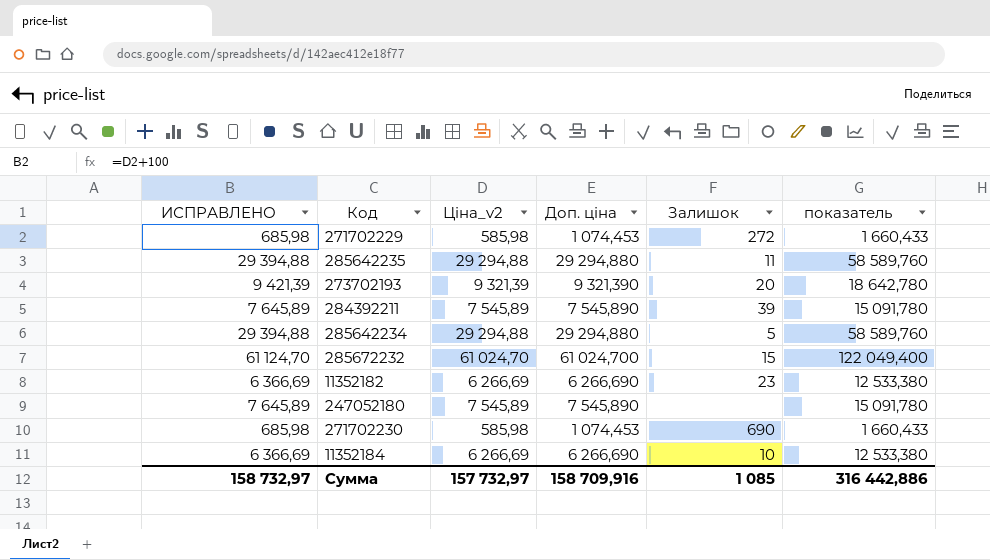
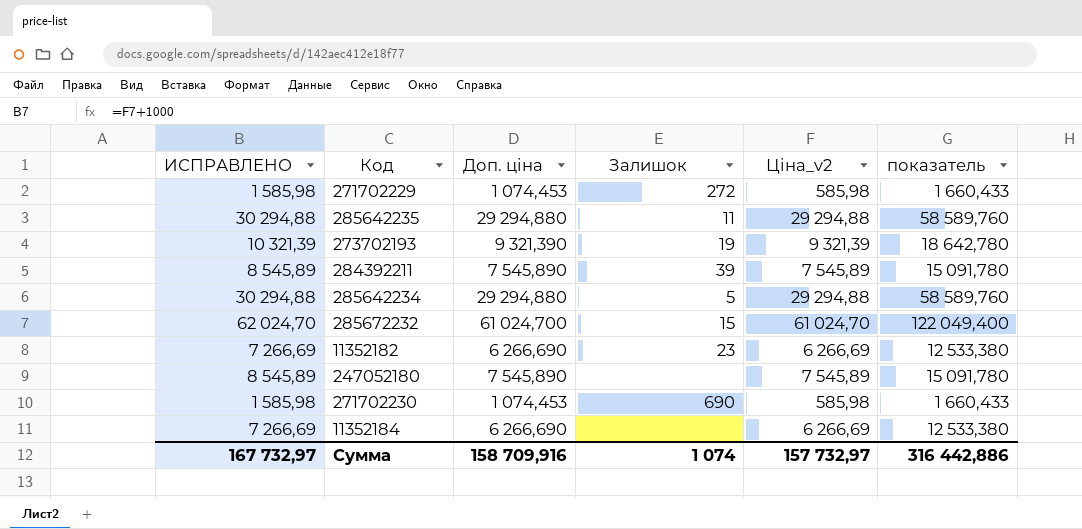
column ИСПРАВЛЕНО | formula: [Ціна_v2] + 100 -> [Ціна_v2] + 1000
column Ціна_v2 | position: 3 -> 5
273702193 | Залишок: 20 -> 19
11352184 | Залишок: 10 -> none
Сумма | ИСПРАВЛЕНО: 158 732,97 -> 167 732,97
Сумма | Залишок: 1 085 -> 1 074

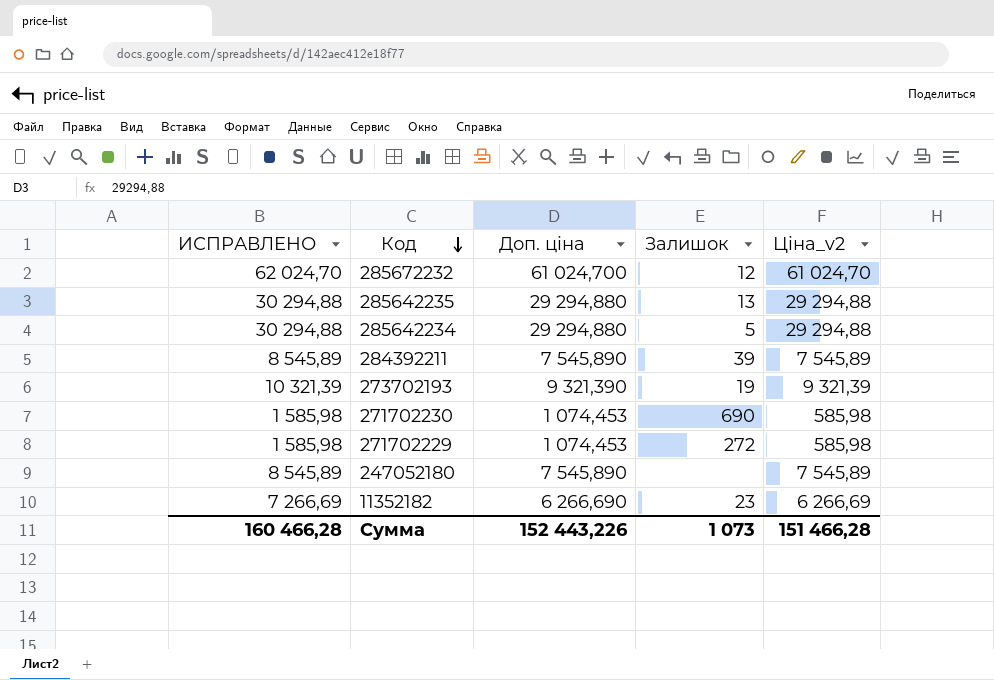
row order: none -> Код descending
column показатель | formula: [Доп. ціна] + [Ціна_v2] -> none
row 11352184: 7 266,69 | 6 266,690 | none | 6 266,69 | 12 533,380 -> none
285672232 | Залишок: 15 -> 12
285642235 | Залишок: 11 -> 13
Сумма | ИСПРАВЛЕНО: 167 732,97 -> 160 466,28
Сумма | Доп. ціна: 158 709,916 -> 152 443,226
Сумма | Залишок: 1 074 -> 1 073
Сумма | Ціна_v2: 157 732,97 -> 151 466,28

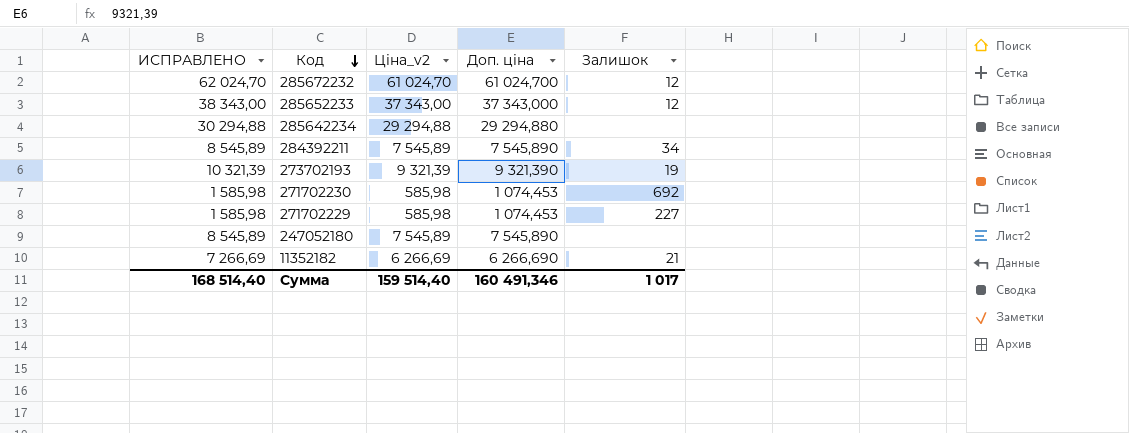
column Ціна_v2 | position: 5 -> 3
row 285642235: 30 294,88 | 29 294,880 | 13 | 29 294,88 -> none
row 285652233: none -> 38 343,00 | 37 343,00 | 37 343,000 | 12
285642234 | Залишок: 5 -> none
284392211 | Залишок: 39 -> 34
271702230 | Залишок: 690 -> 692
271702229 | Залишок: 272 -> 227
11352182 | Залишок: 23 -> 21
Сумма | ИСПРАВЛЕНО: 160 466,28 -> 168 514,40
Сумма | Ціна_v2: 151 466,28 -> 159 514,40
Сумма | Доп. ціна: 152 443,226 -> 160 491,346
Сумма | Залишок: 1 073 -> 1 017

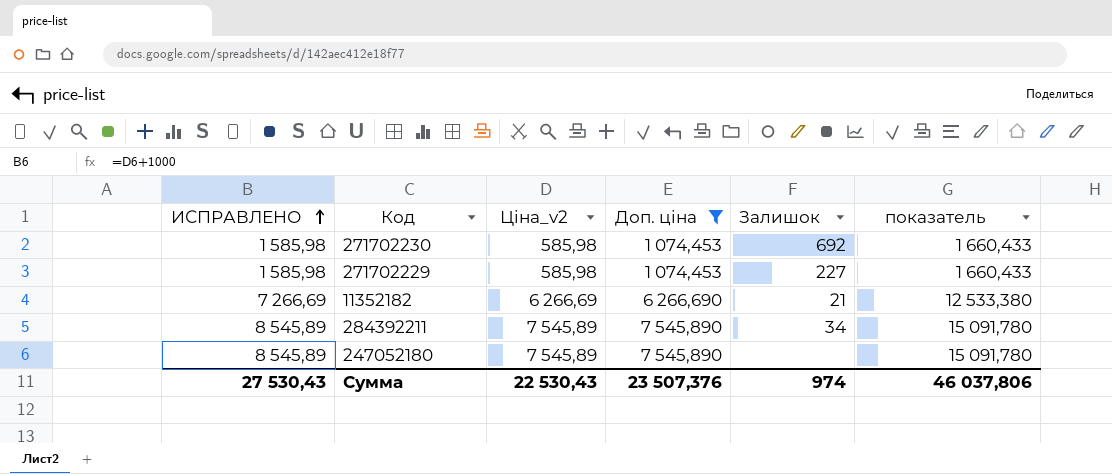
filter: none -> Доп. ціна <= 7 545,890
row order: Код descending -> ИСПРАВЛЕНО ascending
column показатель | formula: none -> [Ціна_v2] + [Доп. ціна]
Сумма | ИСПРАВЛЕНО: 168 514,40 -> 27 530,43
Сумма | Ціна_v2: 159 514,40 -> 22 530,43
Сумма | Доп. ціна: 160 491,346 -> 23 507,376
Сумма | Залишок: 1 017 -> 974

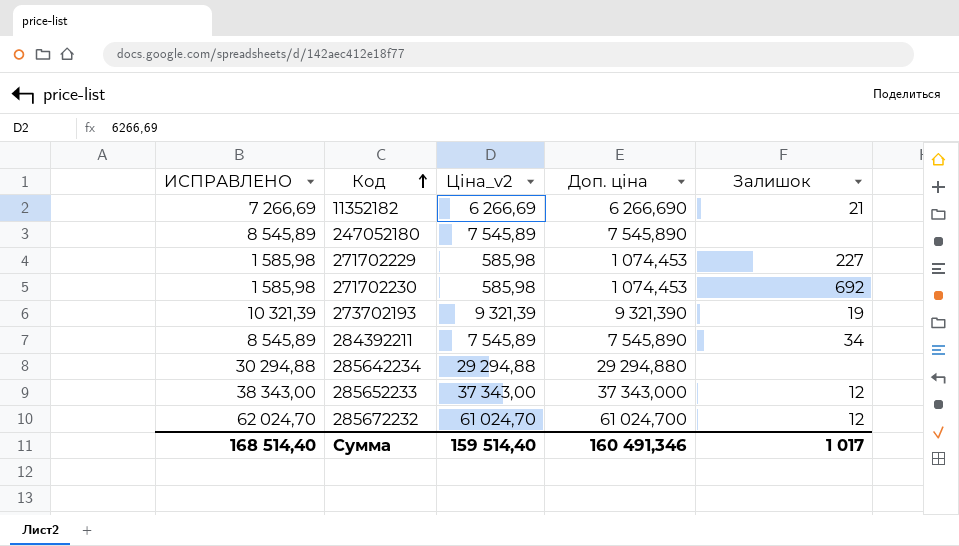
filter: Доп. ціна <= 7 545,890 -> none
row order: ИСПРАВЛЕНО ascending -> Код ascending
column показатель | formula: [Ціна_v2] + [Доп. ціна] -> none
Сумма | ИСПРАВЛЕНО: 27 530,43 -> 168 514,40
Сумма | Ціна_v2: 22 530,43 -> 159 514,40
Сумма | Доп. ціна: 23 507,376 -> 160 491,346
Сумма | Залишок: 974 -> 1 017

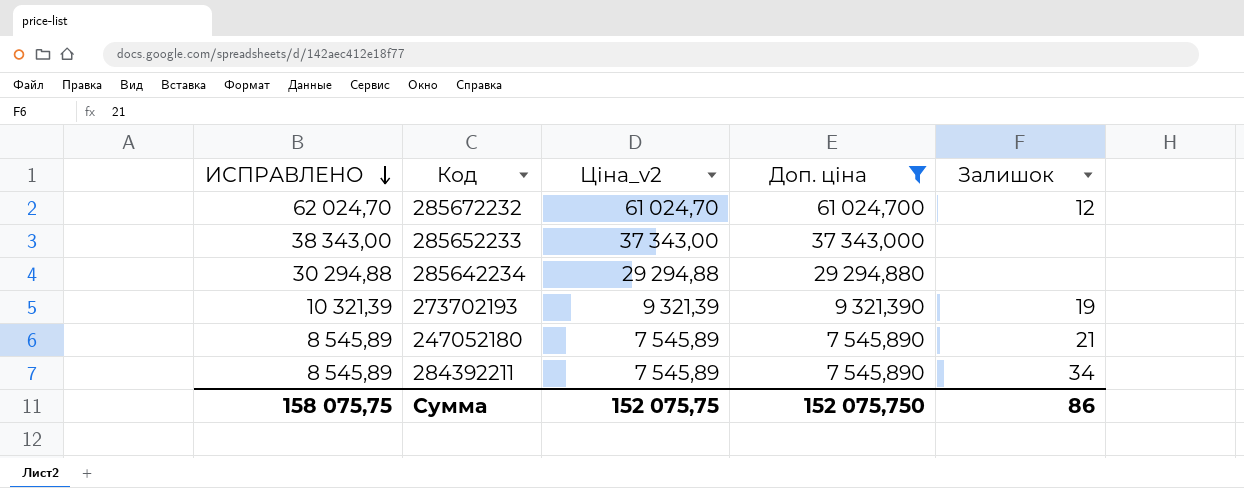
filter: none -> Доп. ціна >= 7 545,890
row order: Код ascending -> ИСПРАВЛЕНО descending
285652233 | Залишок: 12 -> none
247052180 | Залишок: none -> 21
Сумма | ИСПРАВЛЕНО: 168 514,40 -> 158 075,75
Сумма | Ціна_v2: 159 514,40 -> 152 075,75
Сумма | Доп. ціна: 160 491,346 -> 152 075,750
Сумма | Залишок: 1 017 -> 86

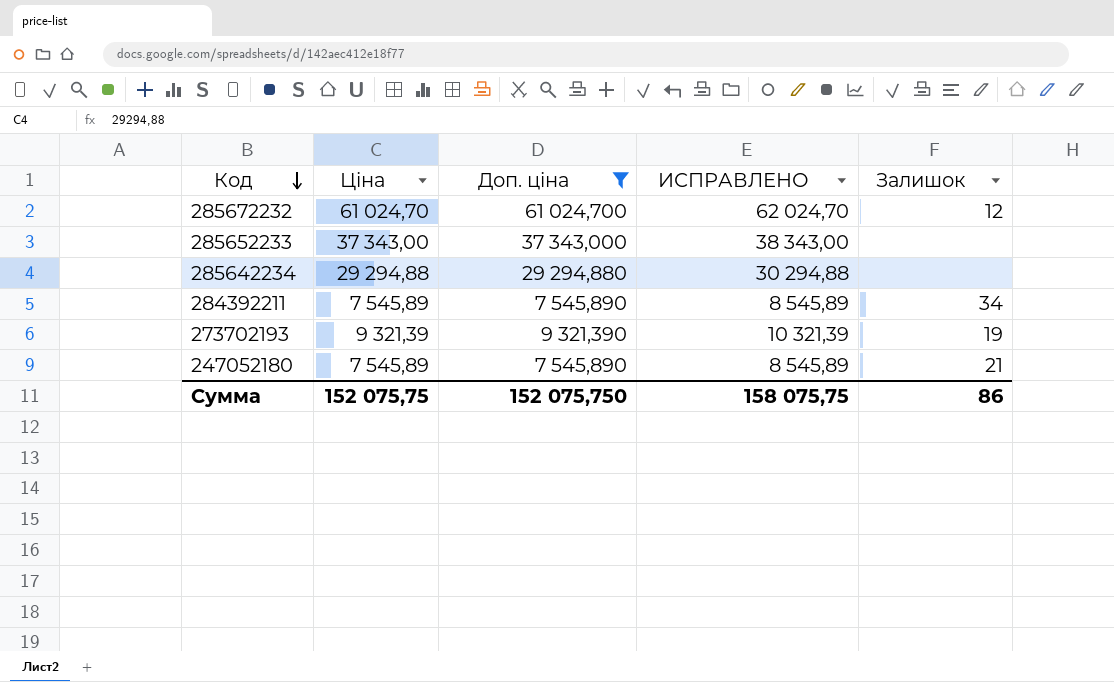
row order: ИСПРАВЛЕНО descending -> Код descending
column name: Ціна_v2 -> Ціна
column ИСПРАВЛЕНО | position: 1 -> 4

